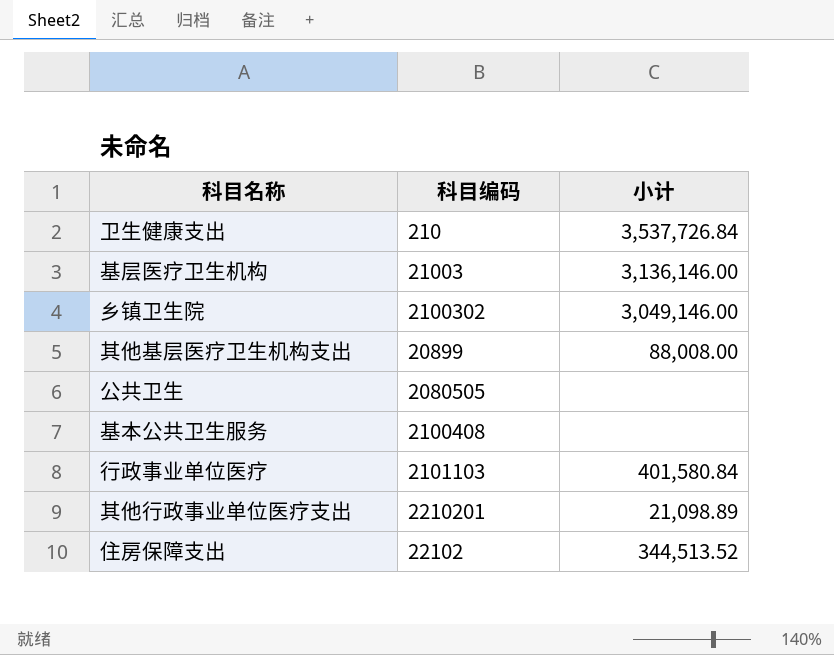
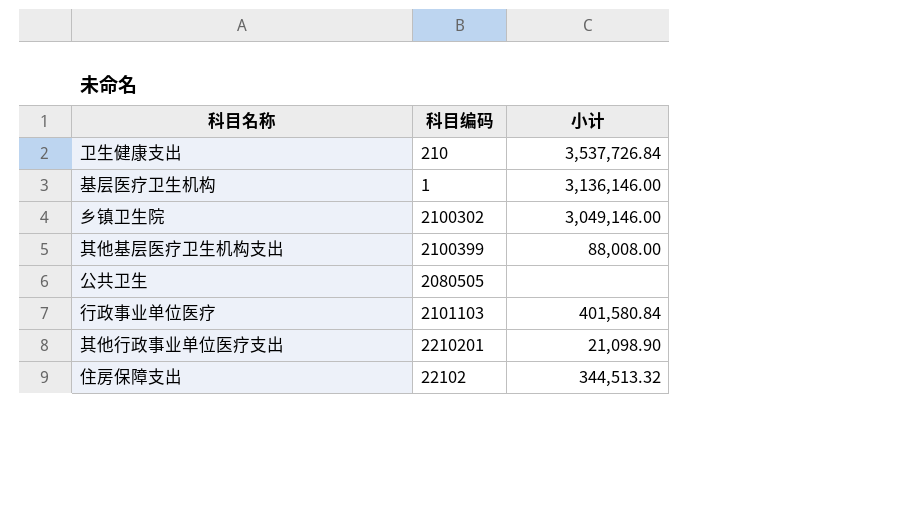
row 基本公共卫生服务: 2100408 | none -> none
基层医疗卫生机构 | 科目编码: 21003 -> 1
其他基层医疗卫生机构支出 | 科目编码: 20899 -> 2100399
其他行政事业单位医疗支出 | 小计: 21,098.89 -> 21,098.90
住房保障支出 | 小计: 344,513.52 -> 344,513.32

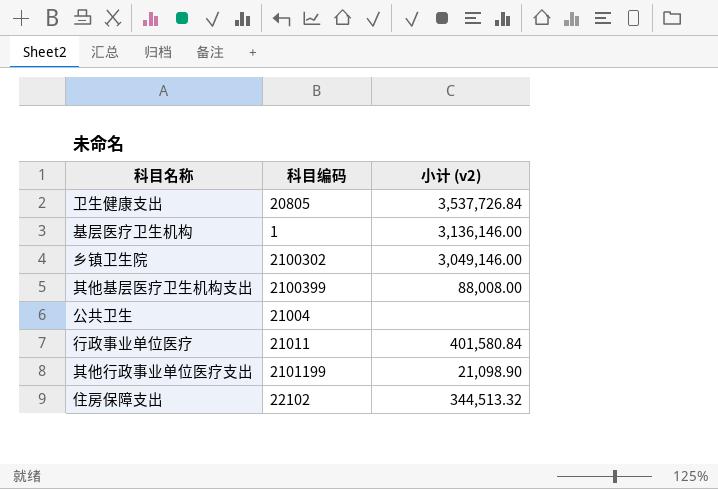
column name: 小计 -> 小计 (v2)
卫生健康支出 | 科目编码: 210 -> 20805
公共卫生 | 科目编码: 2080505 -> 21004
行政事业单位医疗 | 科目编码: 2101103 -> 21011
其他行政事业单位医疗支出 | 科目编码: 2210201 -> 2101199

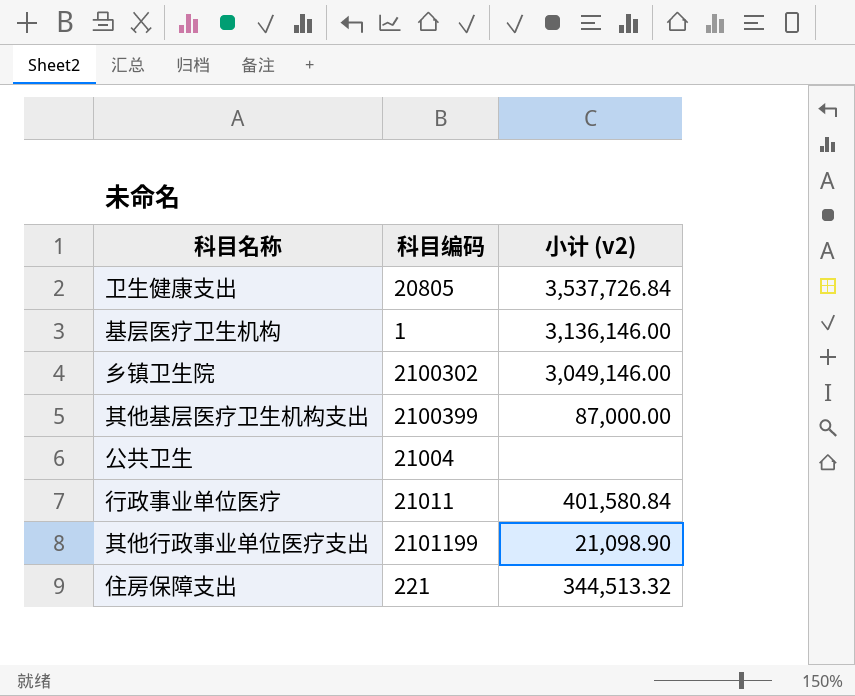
其他基层医疗卫生机构支出 | 小计 (v2): 88,008.00 -> 87,000.00
住房保障支出 | 科目编码: 22102 -> 221

